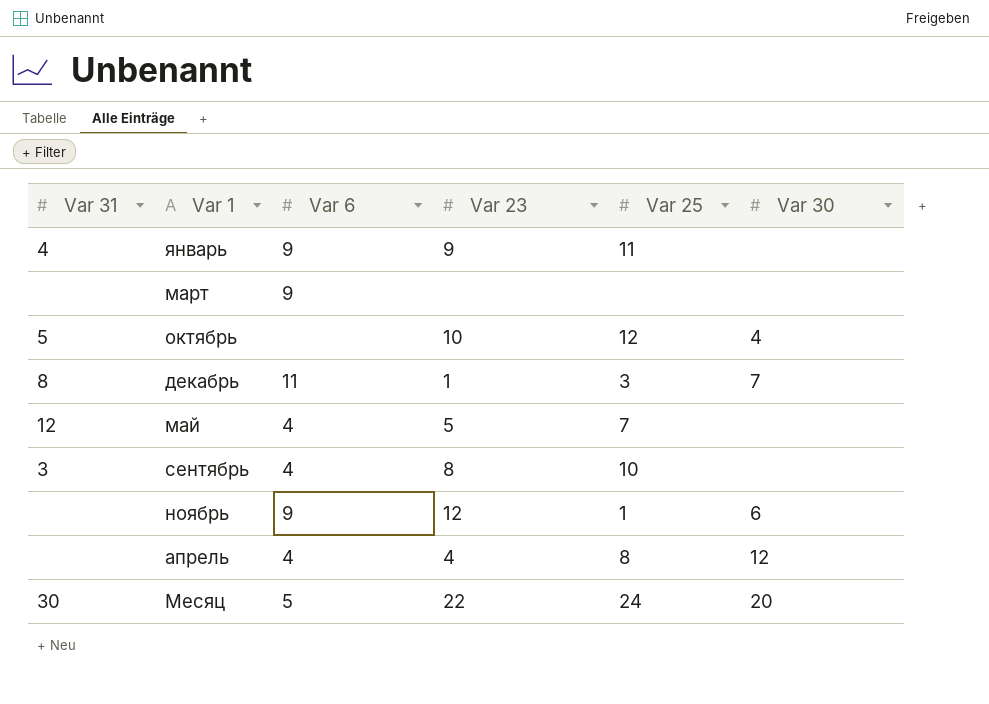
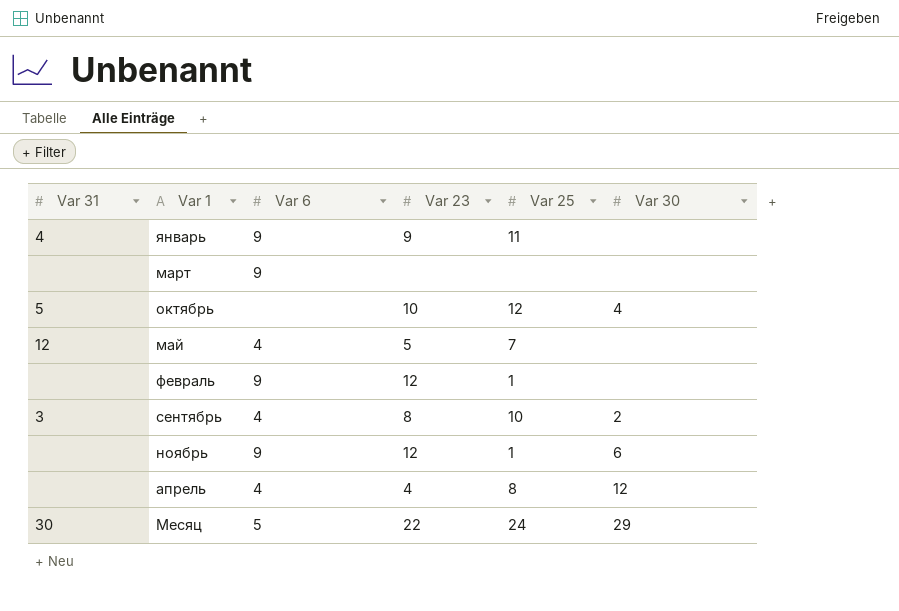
row декабрь: 8 | 11 | 1 | 3 | 7 -> none
row февраль: none -> none | 9 | 12 | 1 | none
сентябрь | Var 30: none -> 2
Месяц | Var 30: 20 -> 29

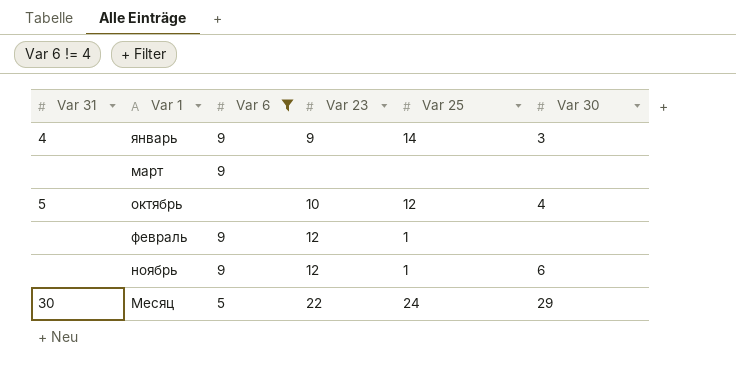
filter: none -> Var 6 != 4
январь | Var 25: 11 -> 14
январь | Var 30: none -> 3

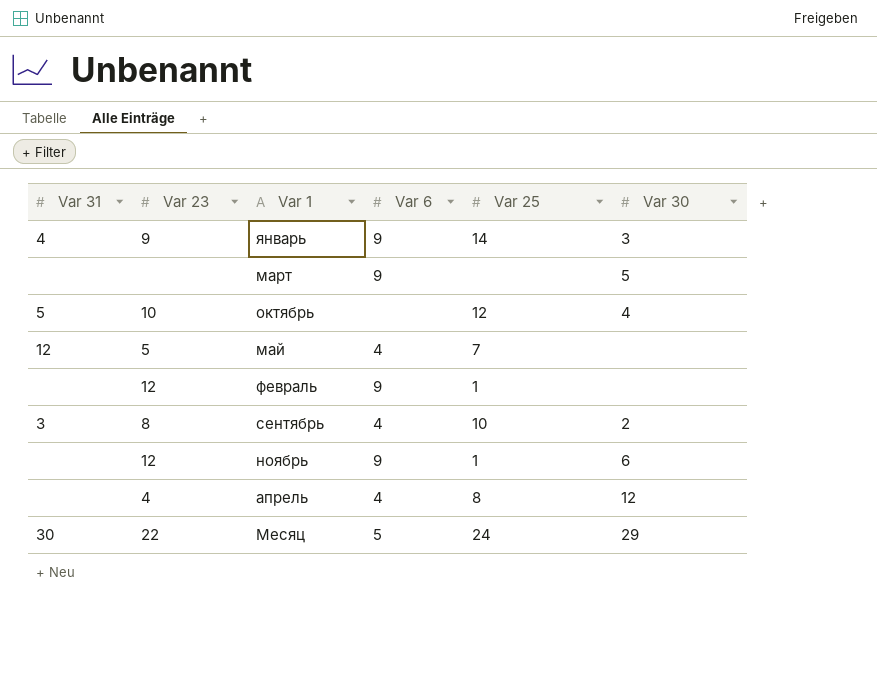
filter: Var 6 != 4 -> none
column Var 23 | position: 4 -> 2
март | Var 30: none -> 5

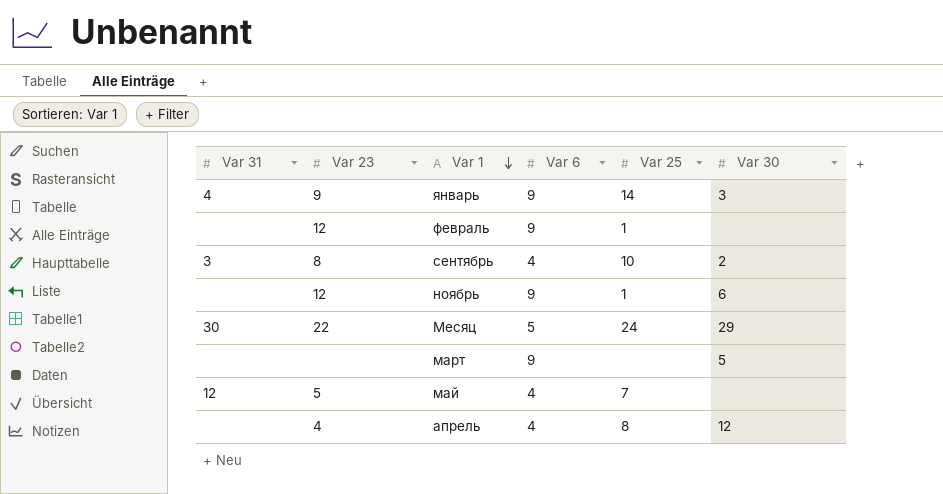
row order: none -> Var 1 descending
row октябрь: 5 | 10 | none | 12 | 4 -> none

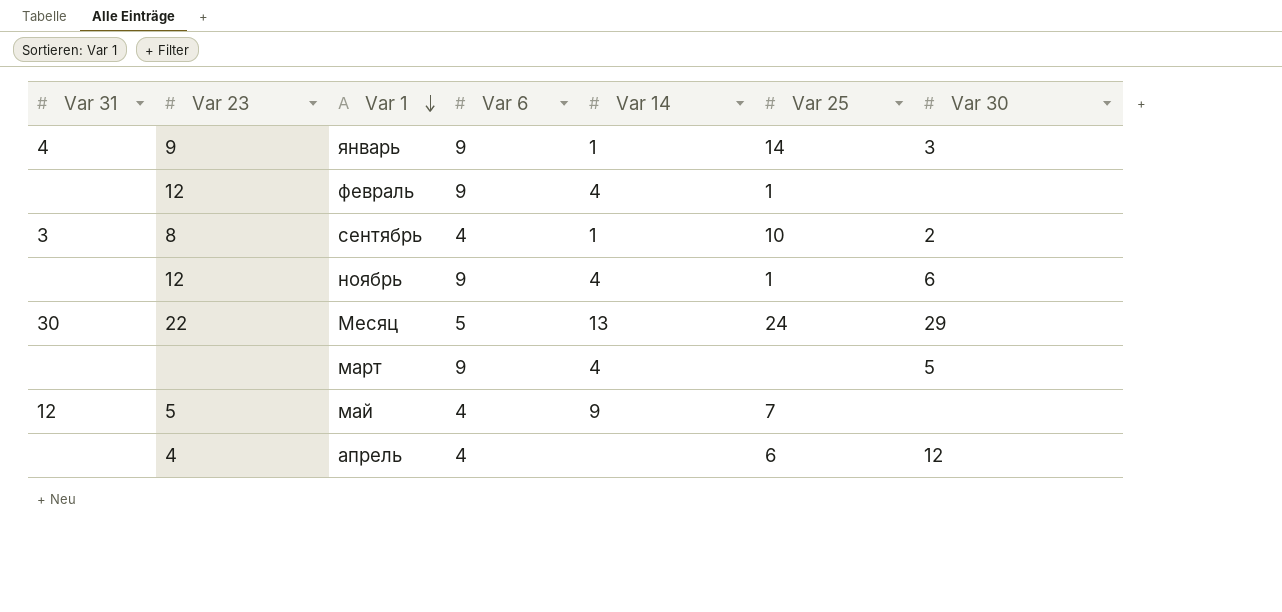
column Var 14 | position: none -> 5
апрель | Var 25: 8 -> 6

